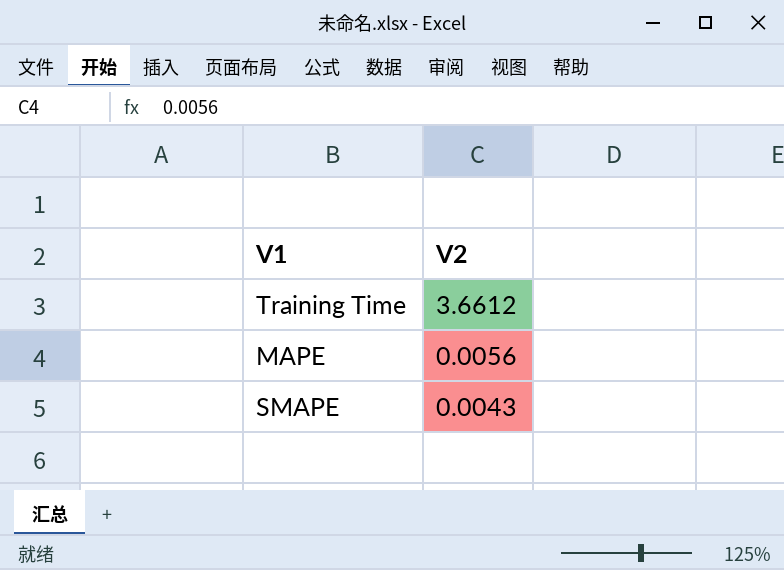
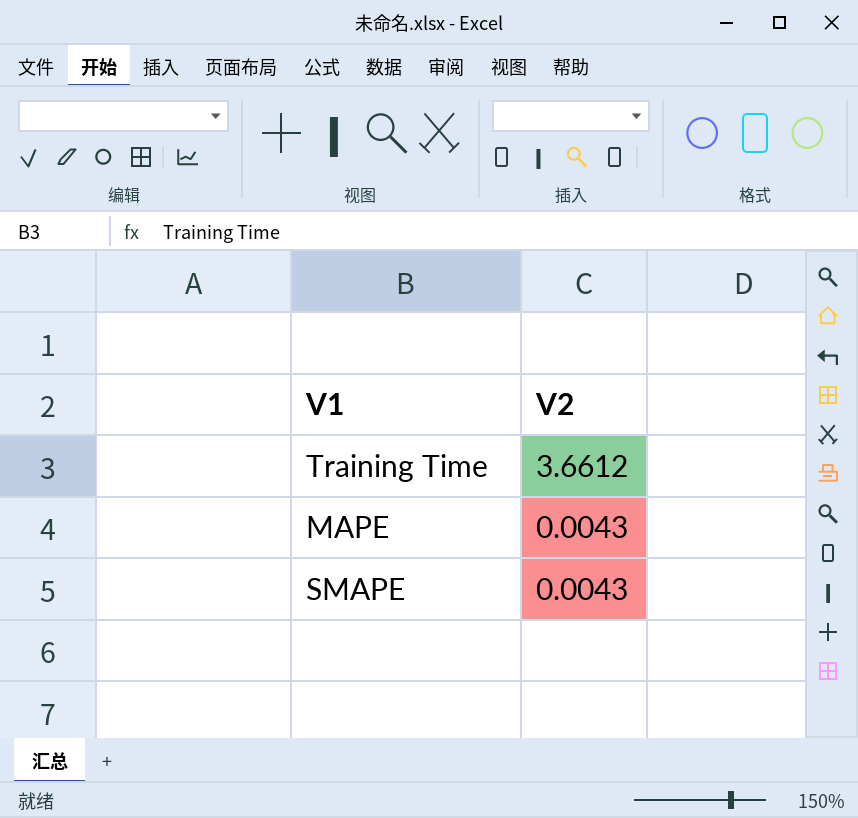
MAPE | V2: 0.0056 -> 0.0043

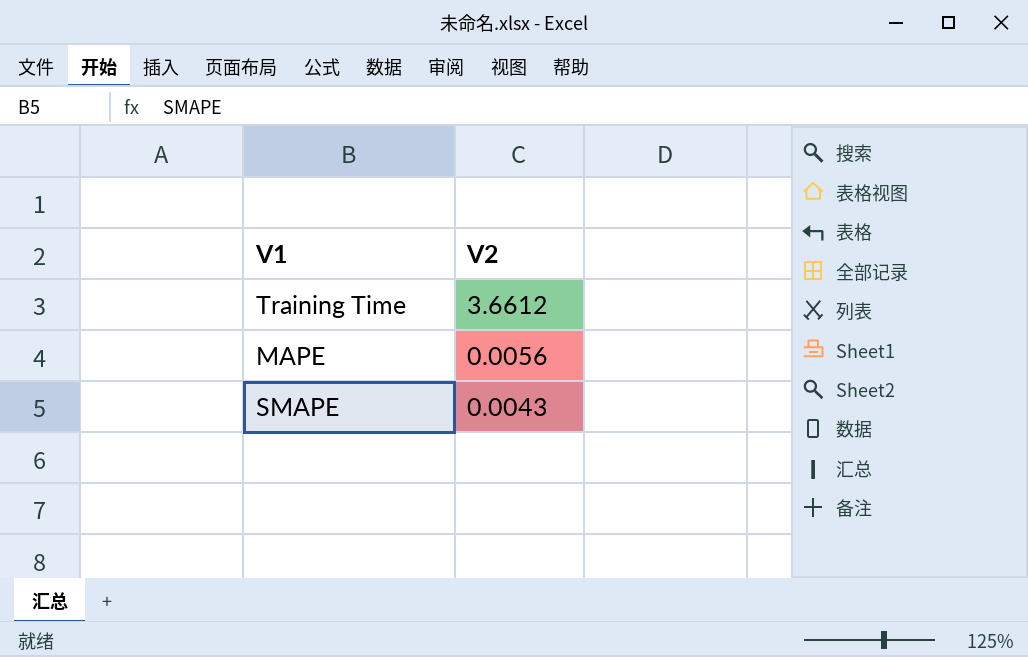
MAPE | V2: 0.0043 -> 0.0056

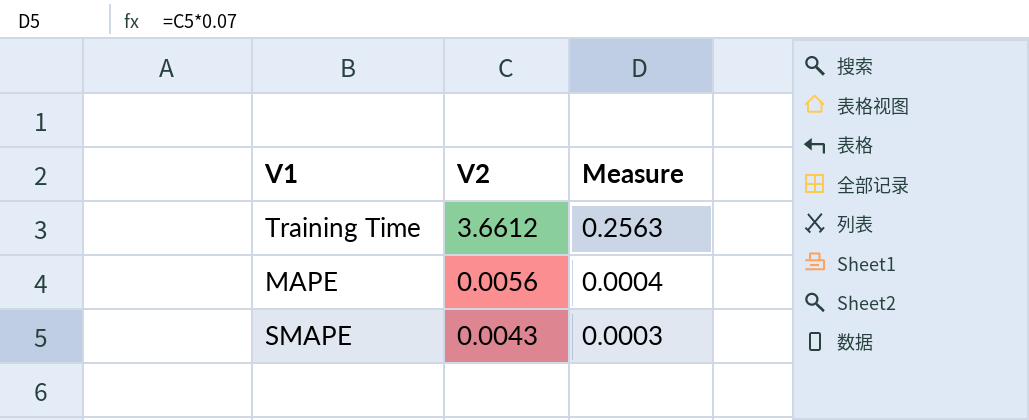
column Measure | formula: none -> [V2] * 0.07

